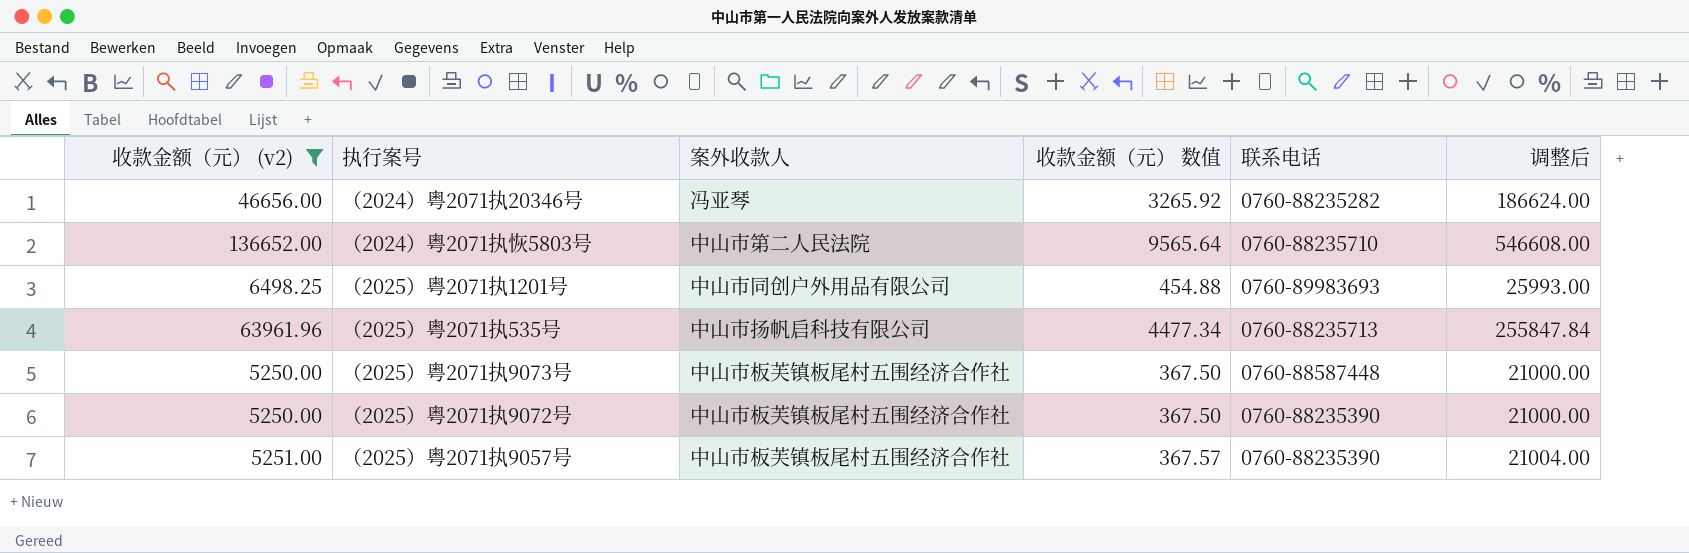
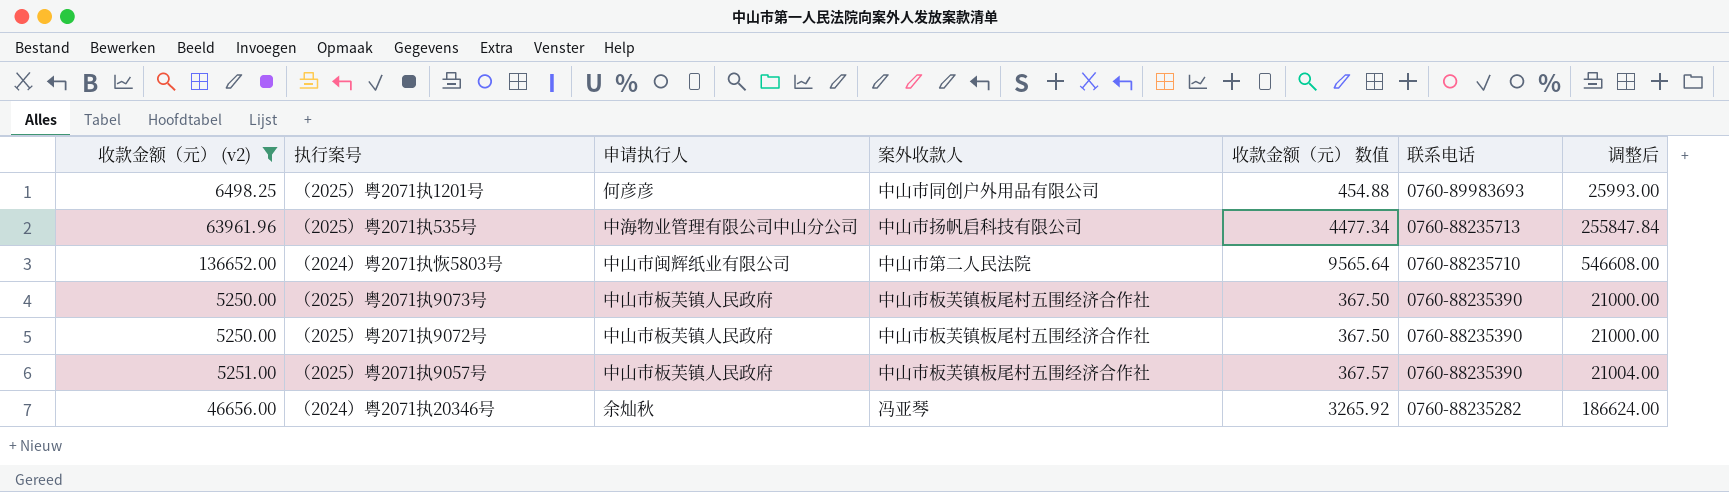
row order: none -> 联系电话 descending
column 申请执行人 | position: none -> 3
（2025）粤2071执9073号 | 联系电话: 0760-88587448 -> 0760-88235390

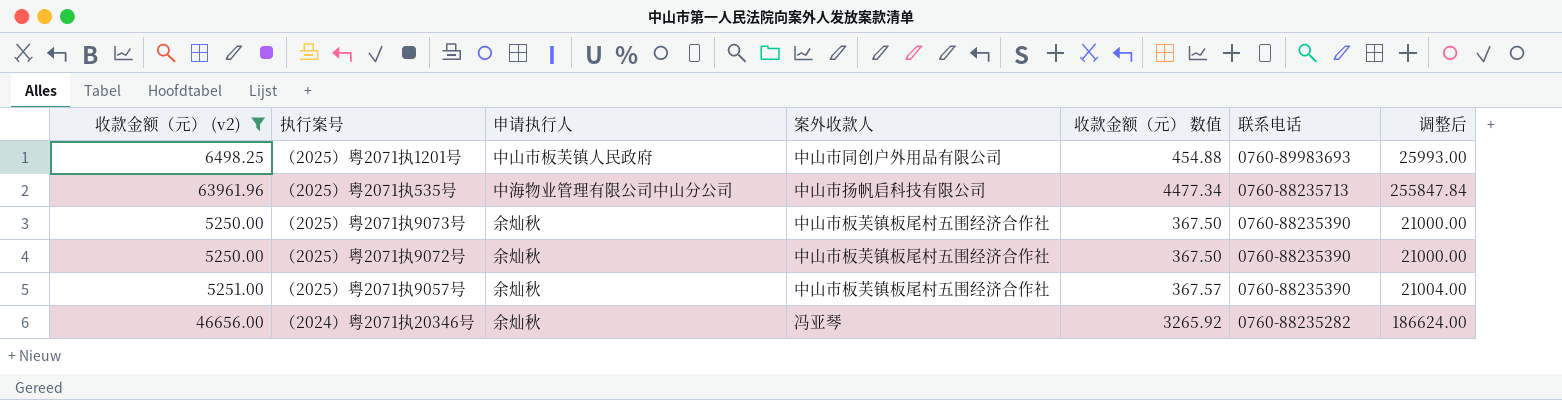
row （2024）粤2071执恢5803号: 136652.00 | 中山市闽辉纸业有限公司 | 中山市第二人民法院 | 9565.64 | 0760-88235710 | 546608.00 -> none
（2025）粤2071执1201号 | 申请执行人: 何彦彦 -> 中山市板芙镇人民政府
（2025）粤2071执9073号 | 申请执行人: 中山市板芙镇人民政府 -> 余灿秋
（2025）粤2071执9072号 | 申请执行人: 中山市板芙镇人民政府 -> 余灿秋
（2025）粤2071执9057号 | 申请执行人: 中山市板芙镇人民政府 -> 余灿秋

